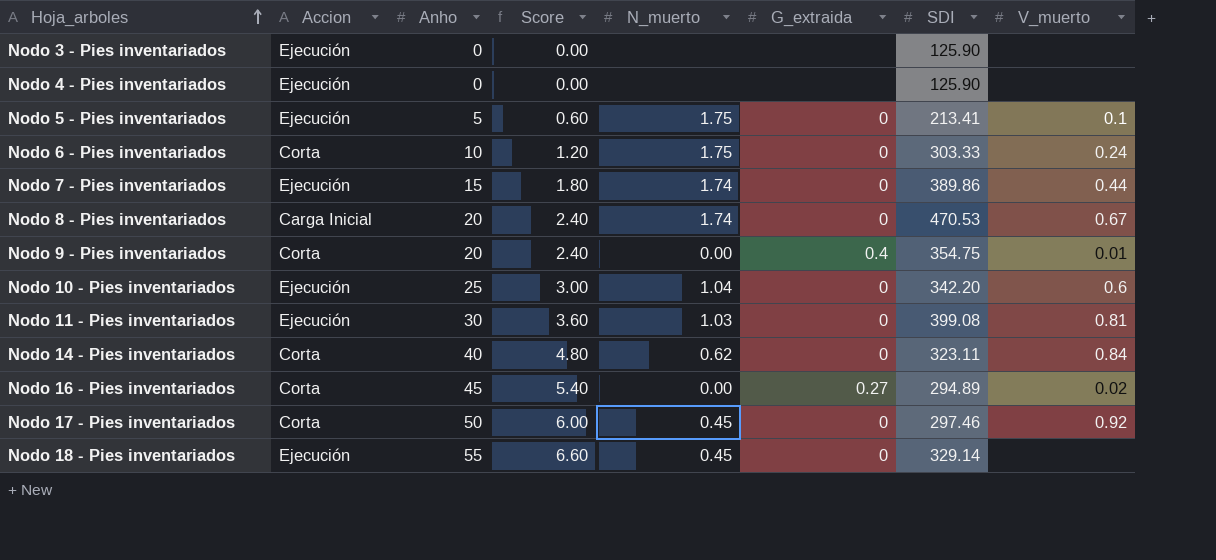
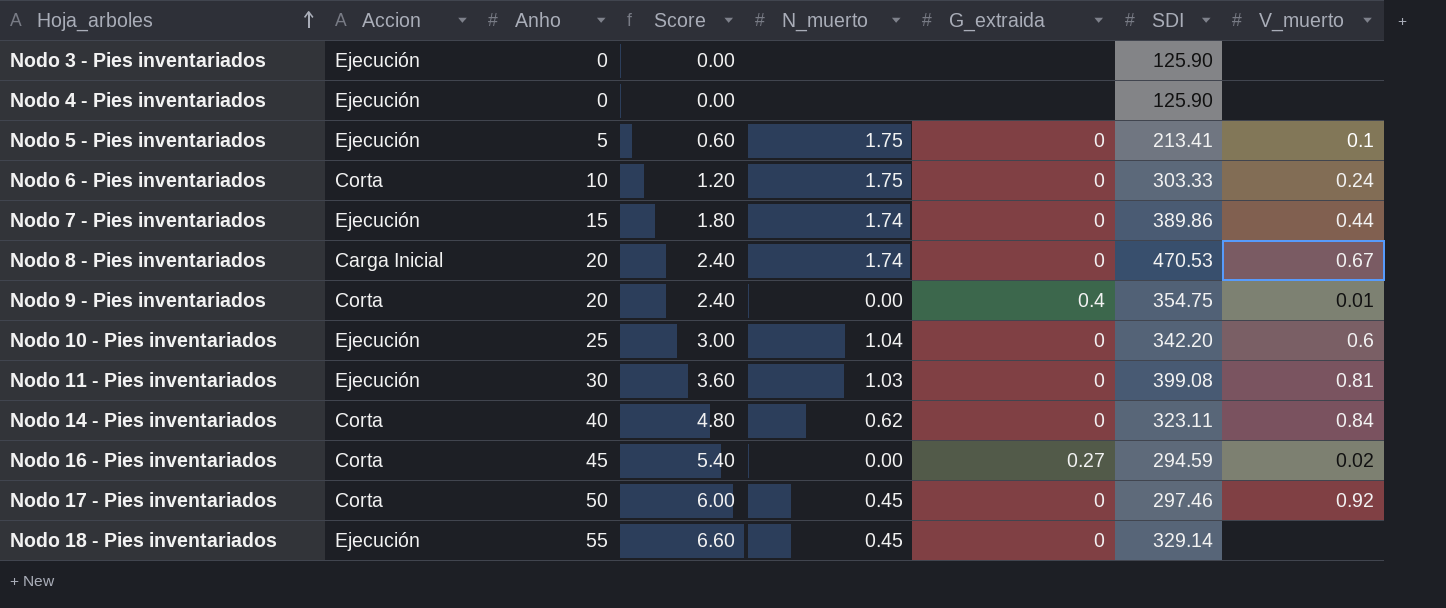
Nodo 16 - Pies inventariados | SDI: 294.89 -> 294.59

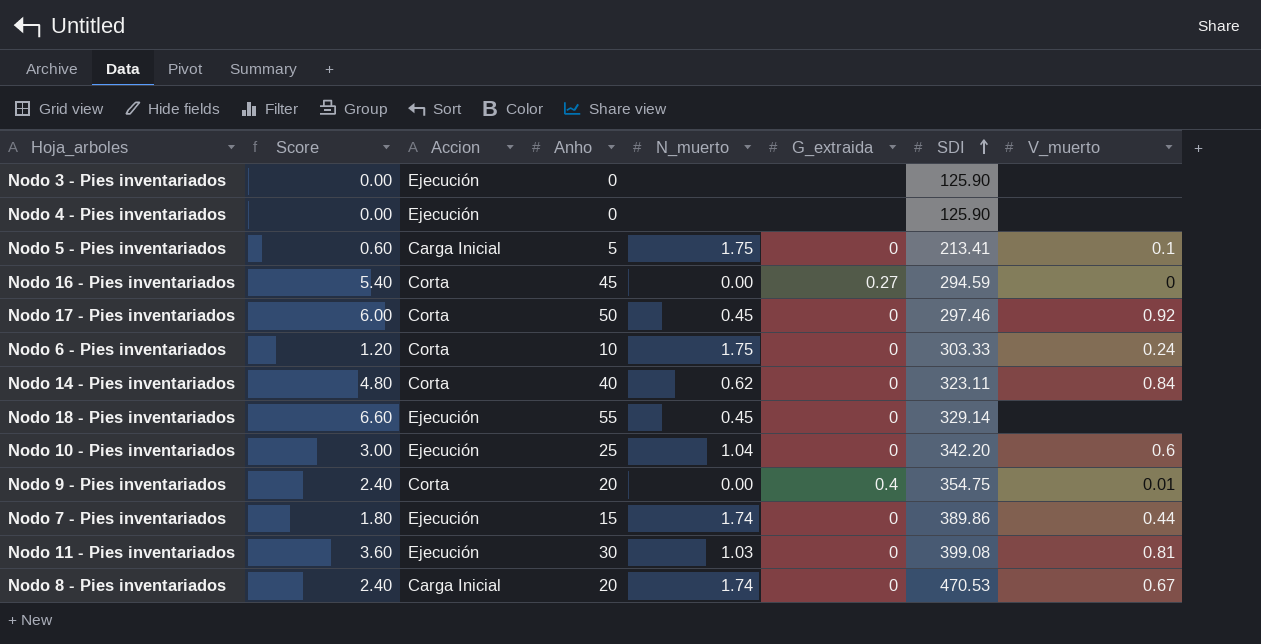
row order: Hoja_arboles ascending -> SDI ascending
column Score | position: 4 -> 2
Nodo 5 - Pies inventariados | Accion: Ejecución -> Carga Inicial
Nodo 16 - Pies inventariados | V_muerto: 0.02 -> 0

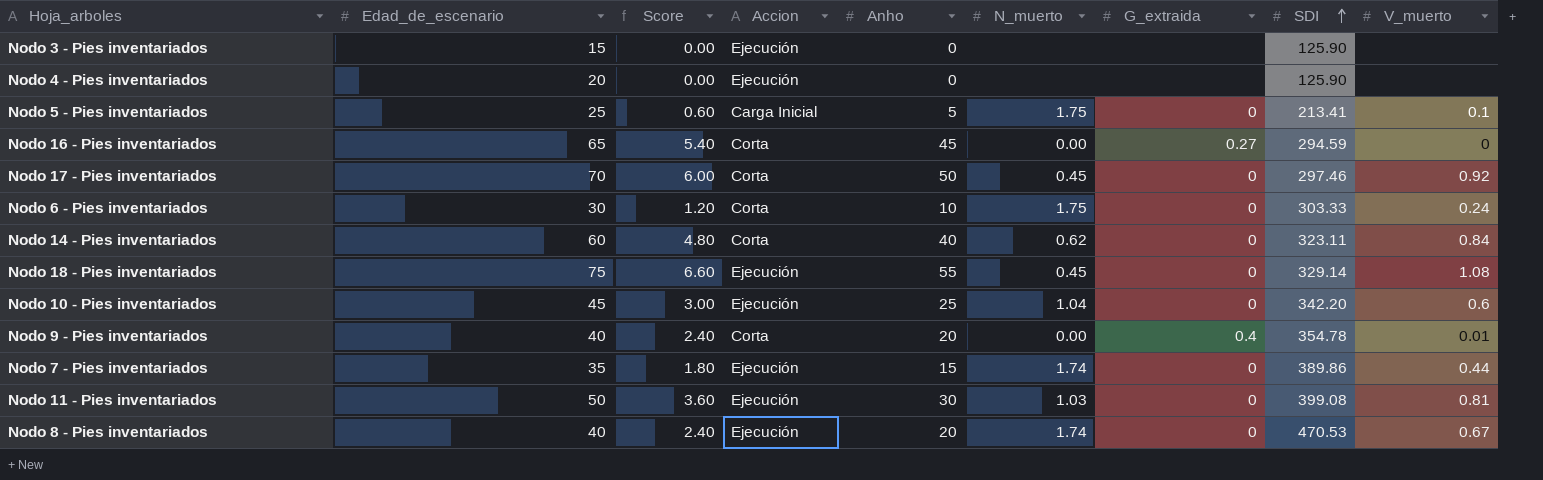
column Edad_de_escenario | position: none -> 2
Nodo 18 - Pies inventariados | V_muerto: none -> 1.08
Nodo 9 - Pies inventariados | SDI: 354.75 -> 354.78
Nodo 8 - Pies inventariados | Accion: Carga Inicial -> Ejecución

